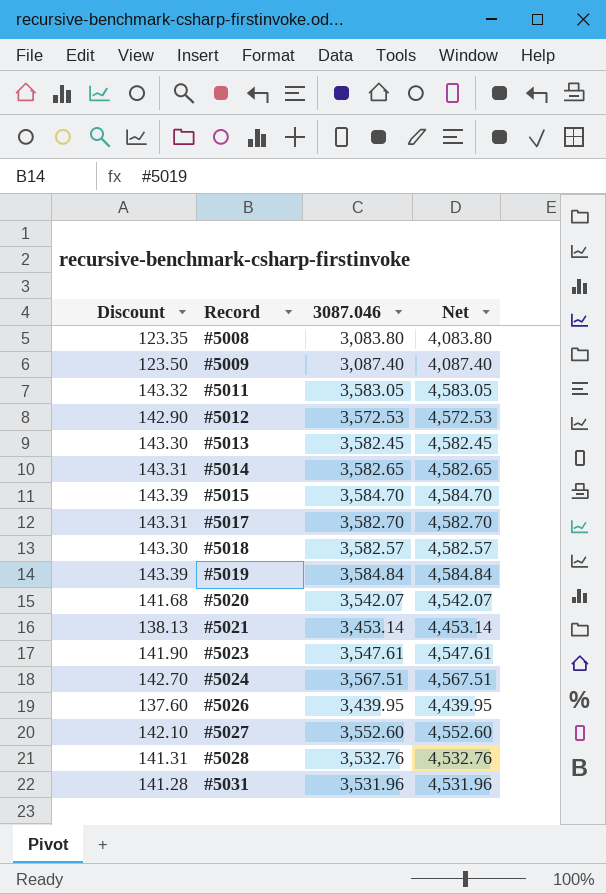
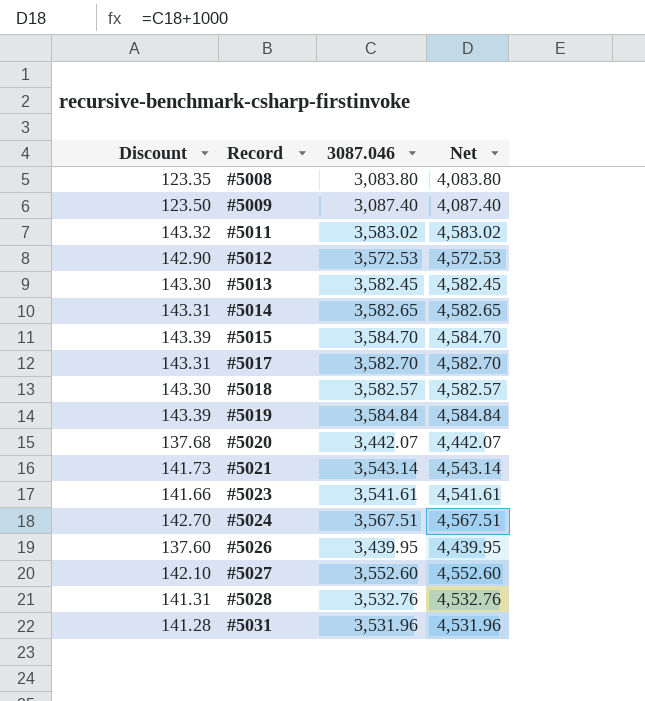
#5011 | 3087.046: 3,583.05 -> 3,583.02
#5011 | Net: 4,583.05 -> 4,583.02
#5020 | Discount: 141.68 -> 137.68
#5020 | 3087.046: 3,542.07 -> 3,442.07
#5020 | Net: 4,542.07 -> 4,442.07
#5021 | Discount: 138.13 -> 141.73
#5021 | 3087.046: 3,453.14 -> 3,543.14
#5021 | Net: 4,453.14 -> 4,543.14
#5023 | Discount: 141.90 -> 141.66
#5023 | 3087.046: 3,547.61 -> 3,541.61
#5023 | Net: 4,547.61 -> 4,541.61

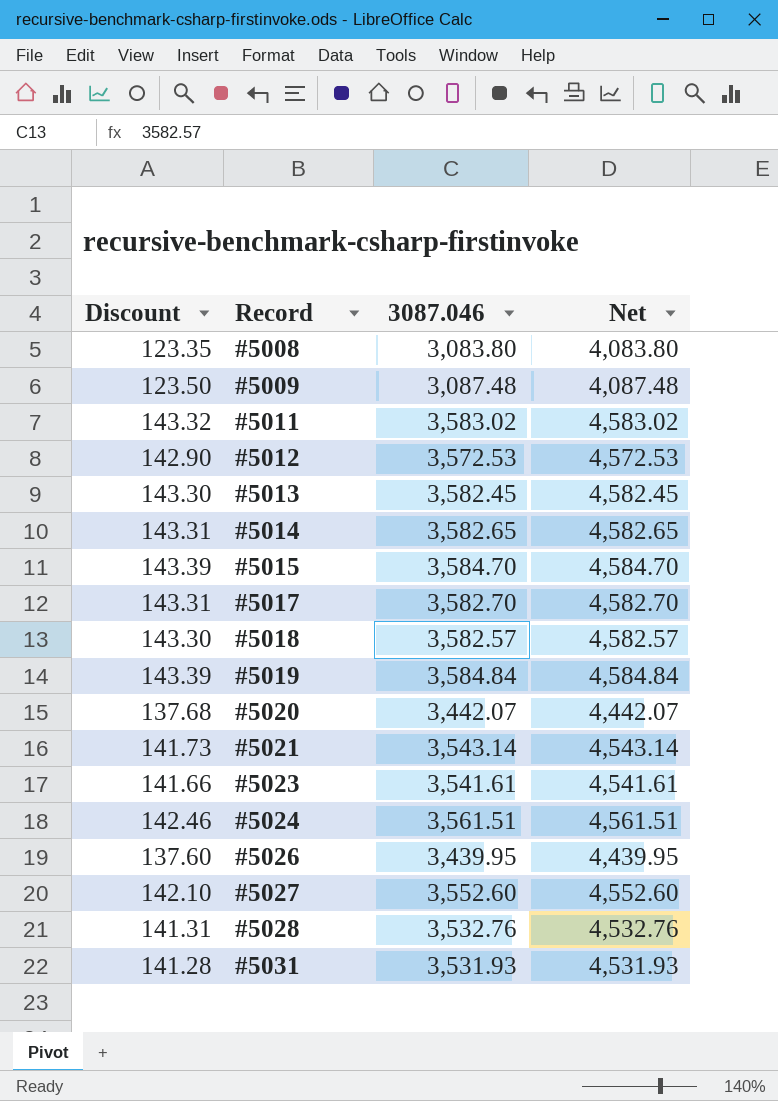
#5009 | 3087.046: 3,087.40 -> 3,087.48
#5009 | Net: 4,087.40 -> 4,087.48
#5024 | Discount: 142.70 -> 142.46
#5024 | 3087.046: 3,567.51 -> 3,561.51
#5024 | Net: 4,567.51 -> 4,561.51
#5031 | 3087.046: 3,531.96 -> 3,531.93
#5031 | Net: 4,531.96 -> 4,531.93

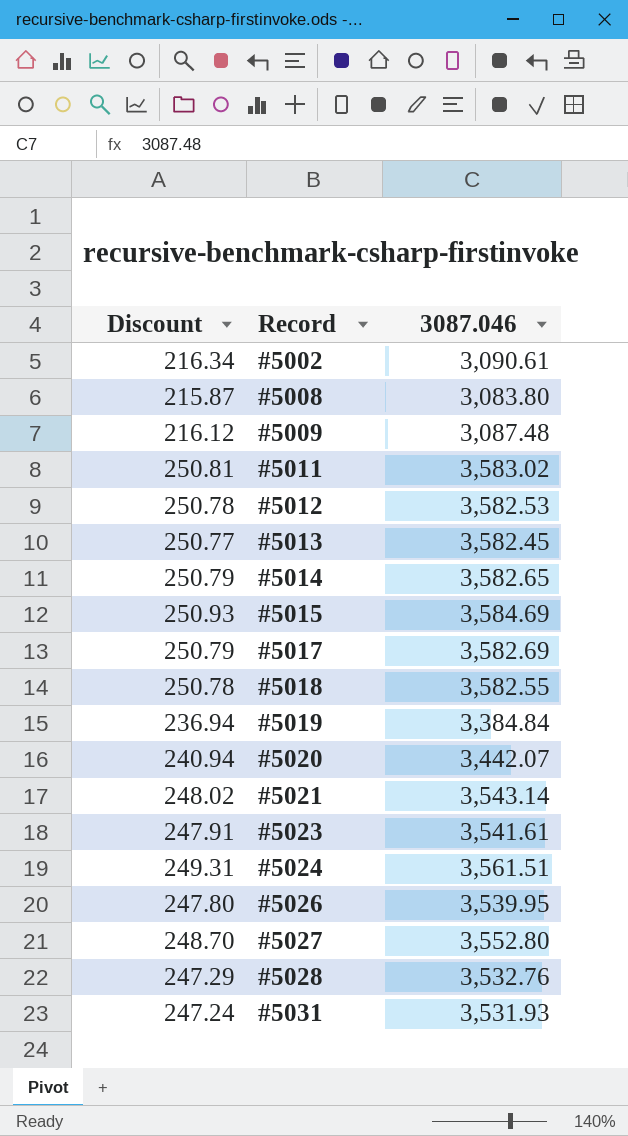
column Net | formula: [3087.046] + 1000 -> none
column Discount | formula: [3087.046] * 0.04 -> [3087.046] * 0.07
row #5002: none -> 216.34 | 3,090.61
#5012 | 3087.046: 3,572.53 -> 3,582.53
#5015 | 3087.046: 3,584.70 -> 3,584.69
#5017 | 3087.046: 3,582.70 -> 3,582.69
#5018 | 3087.046: 3,582.57 -> 3,582.55
#5019 | 3087.046: 3,584.84 -> 3,384.84
#5026 | 3087.046: 3,439.95 -> 3,539.95
#5027 | 3087.046: 3,552.60 -> 3,552.80

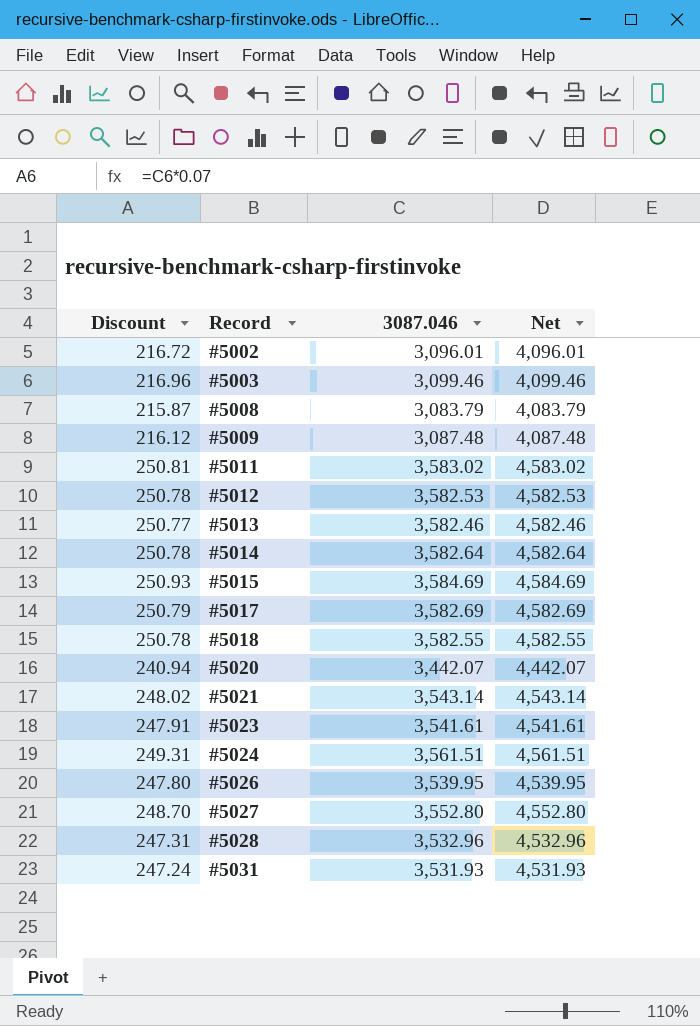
column Net | formula: none -> [3087.046] + 1000
row #5019: 236.94 | 3,384.84 -> none
#5002 | Discount: 216.34 -> 216.72
#5002 | 3087.046: 3,090.61 -> 3,096.01
row #5003: none -> 216.96 | 3,099.46 | 4,099.46
#5008 | 3087.046: 3,083.80 -> 3,083.79
#5013 | 3087.046: 3,582.45 -> 3,582.46
#5014 | Discount: 250.79 -> 250.78
#5014 | 3087.046: 3,582.65 -> 3,582.64
#5028 | Discount: 247.29 -> 247.31
#5028 | 3087.046: 3,532.76 -> 3,532.96

